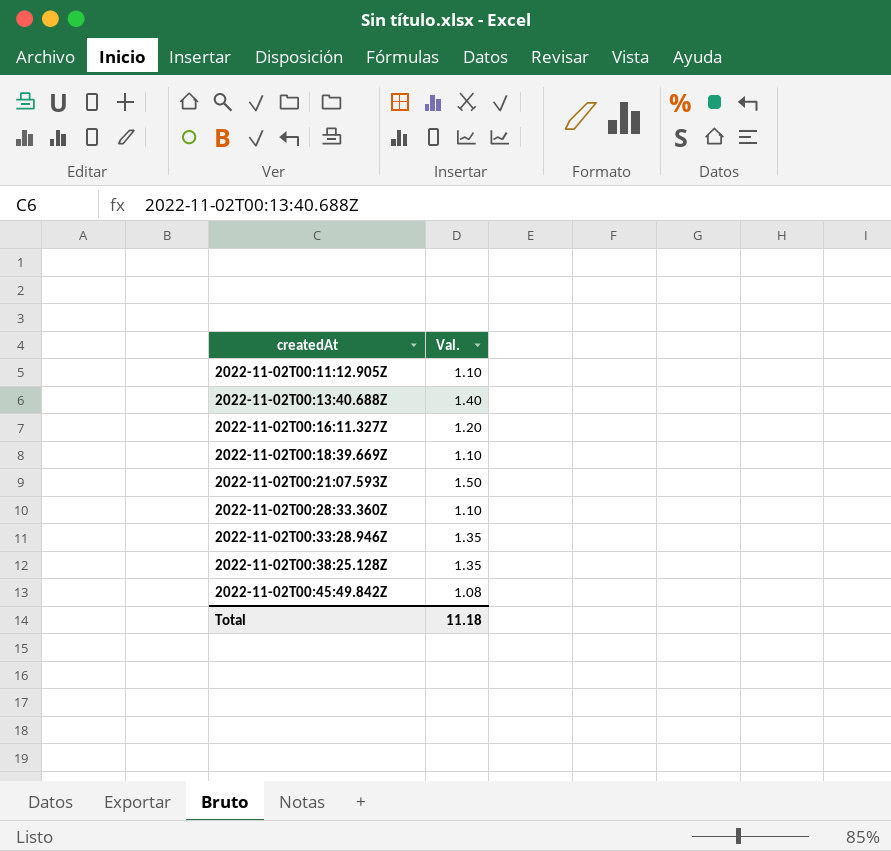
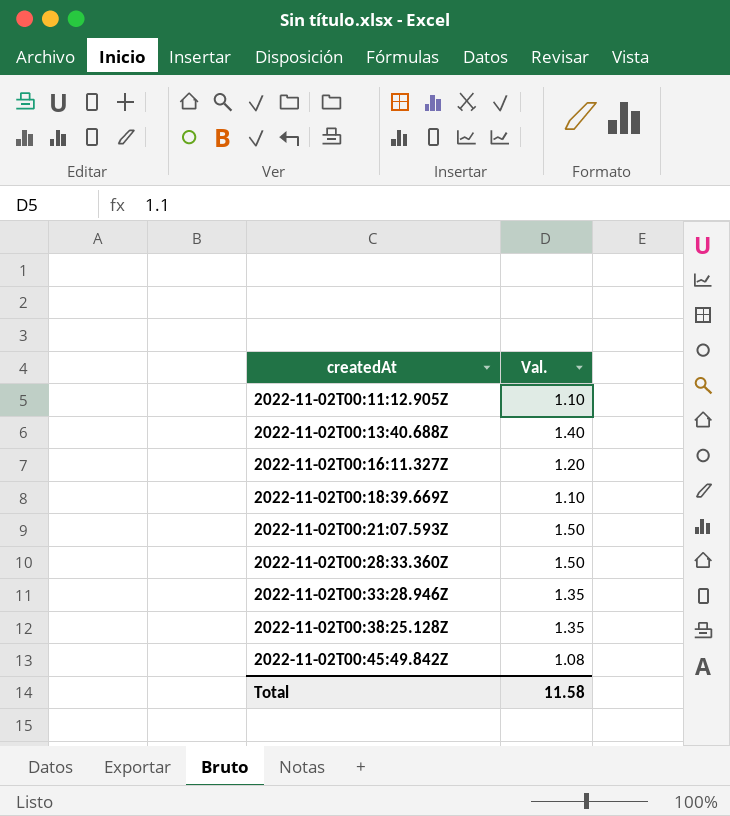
2022-11-02T00:28:33.360Z | Val.: 1.10 -> 1.50
Total | Val.: 11.18 -> 11.58

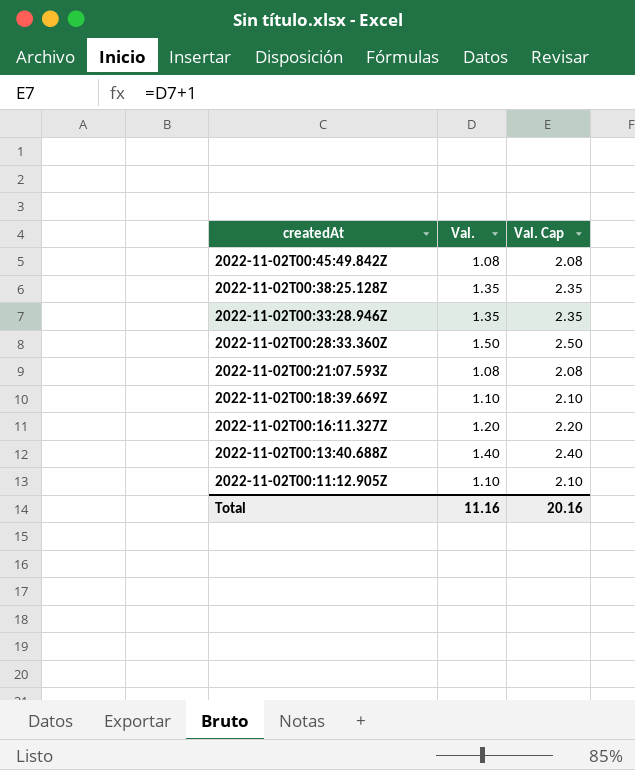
row order: createdAt ascending -> createdAt descending
column Val. Cap | formula: none -> [Val.] + 1
2022-11-02T00:21:07.593Z | Val.: 1.50 -> 1.08
Total | Val.: 11.58 -> 11.16

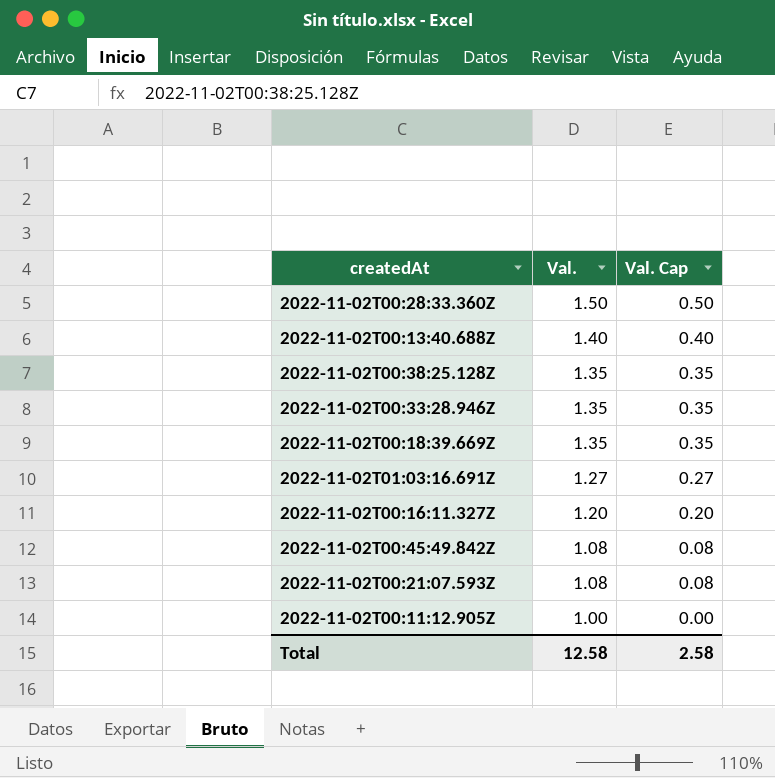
row order: createdAt descending -> Val. descending
column Val. Cap | formula: [Val.] + 1 -> [Val.] - 1
2022-11-02T00:18:39.669Z | Val.: 1.10 -> 1.35
row 2022-11-02T01:03:16.691Z: none -> 1.27 | 0.27
2022-11-02T00:11:12.905Z | Val.: 1.10 -> 1.00
Total | Val.: 11.16 -> 12.58
Total | Val. Cap: 20.16 -> 2.58

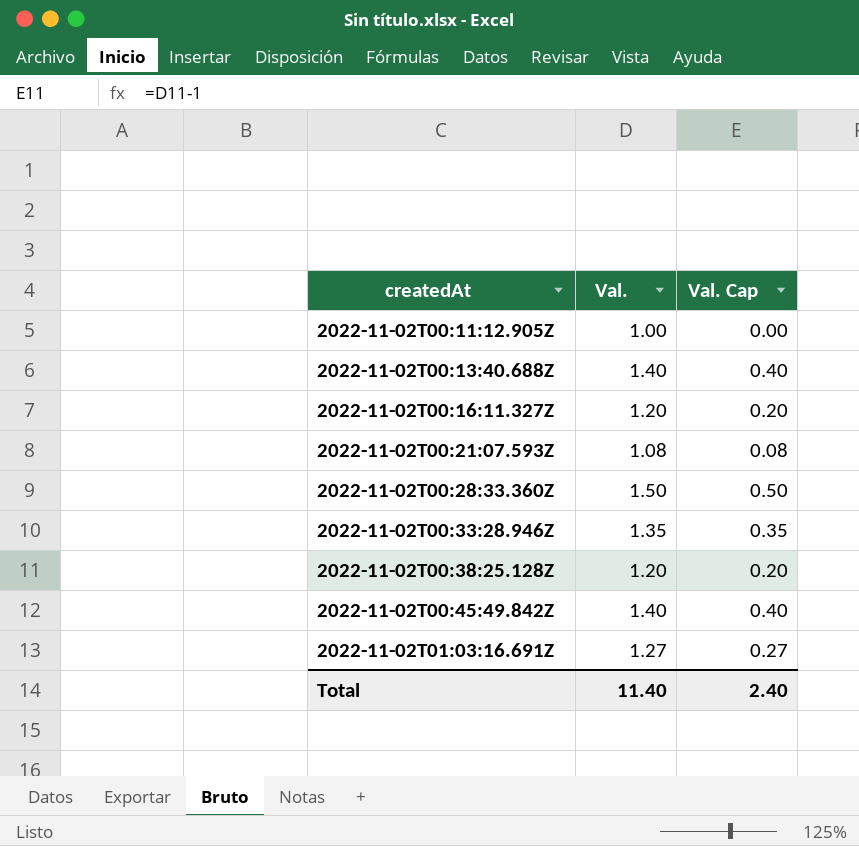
row order: Val. descending -> createdAt ascending
row 2022-11-02T00:18:39.669Z: 1.35 | 0.35 -> none
2022-11-02T00:38:25.128Z | Val.: 1.35 -> 1.20
2022-11-02T00:38:25.128Z | Val. Cap: 0.35 -> 0.20
2022-11-02T00:45:49.842Z | Val.: 1.08 -> 1.40
2022-11-02T00:45:49.842Z | Val. Cap: 0.08 -> 0.40
Total | Val.: 12.58 -> 11.40
Total | Val. Cap: 2.58 -> 2.40

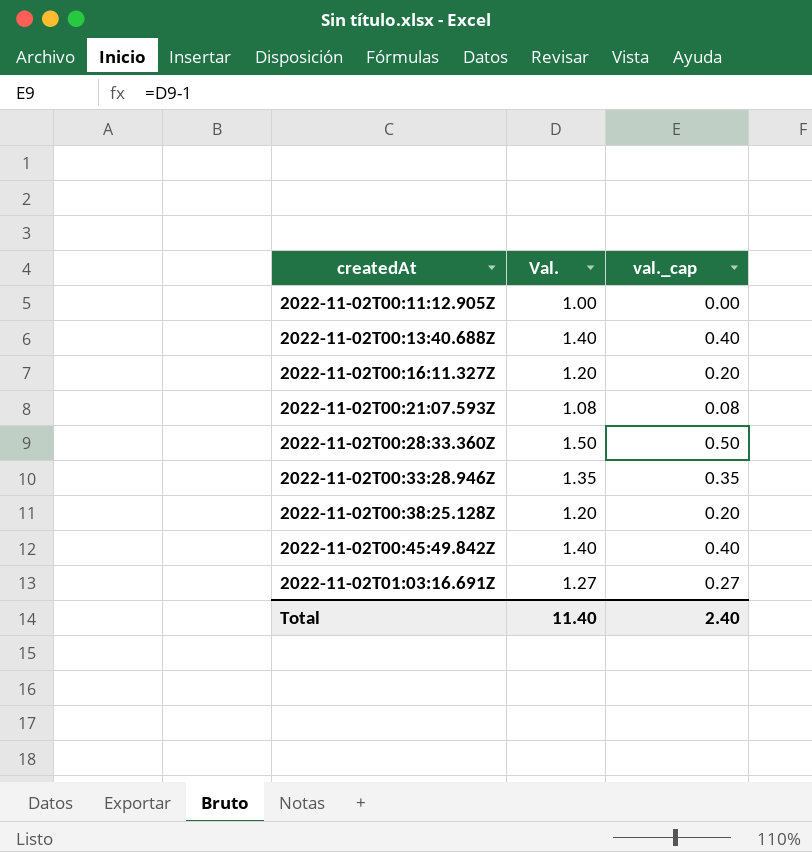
column name: Val. Cap -> val._cap

